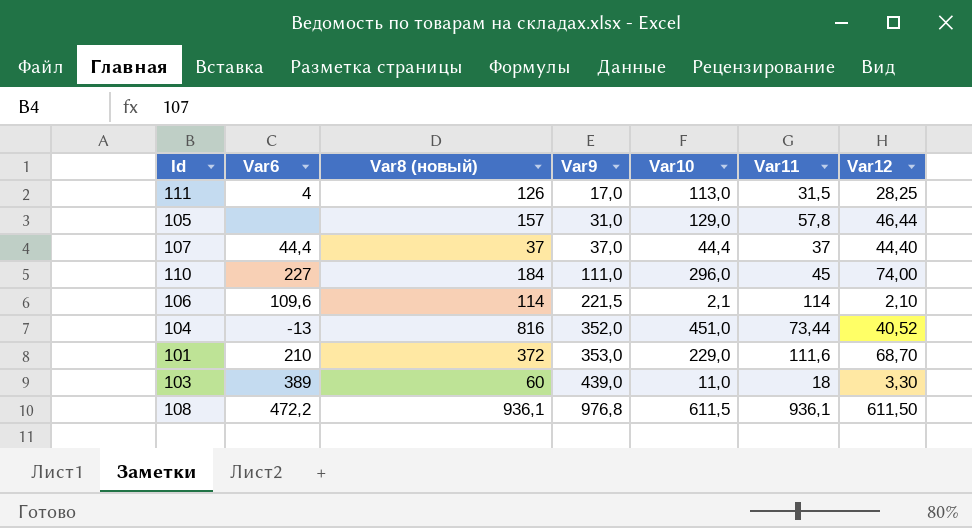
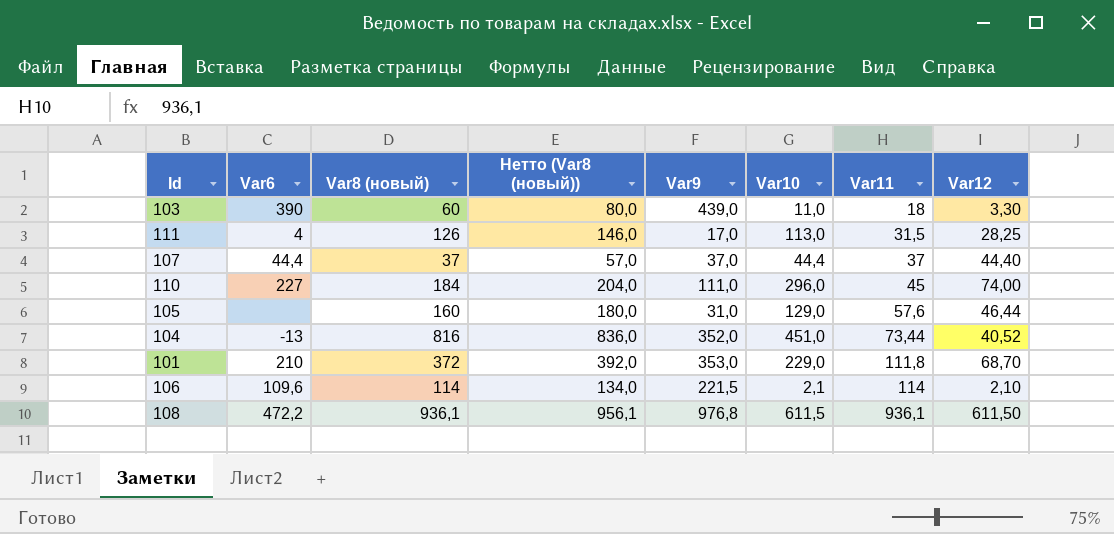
row order: Var9 ascending -> Var11 ascending
column Нетто (Var8 (новый)) | formula: none -> [Var8 (новый)] + 20
103 | Var6: 389 -> 390
105 | Var8 (новый): 157 -> 160
105 | Var11: 57,8 -> 57,6
101 | Var11: 111,6 -> 111,8

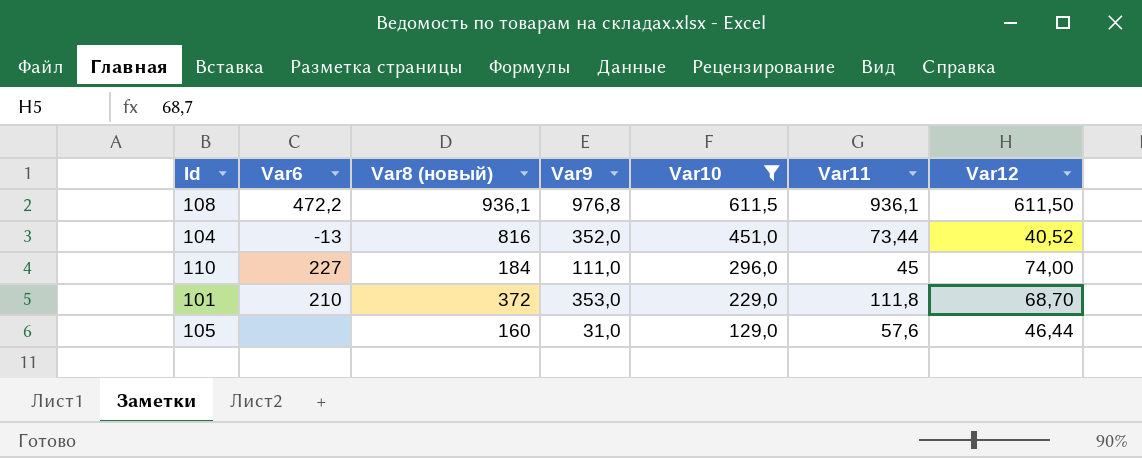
filter: none -> Var10 >= 129,0
row order: Var11 ascending -> Var10 descending
column Нетто (Var8 (новый)) | formula: [Var8 (новый)] + 20 -> none

